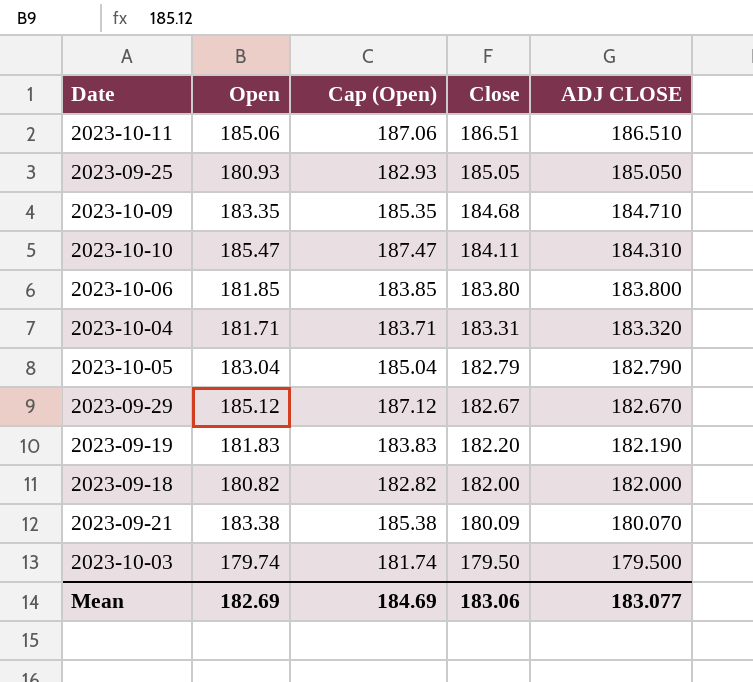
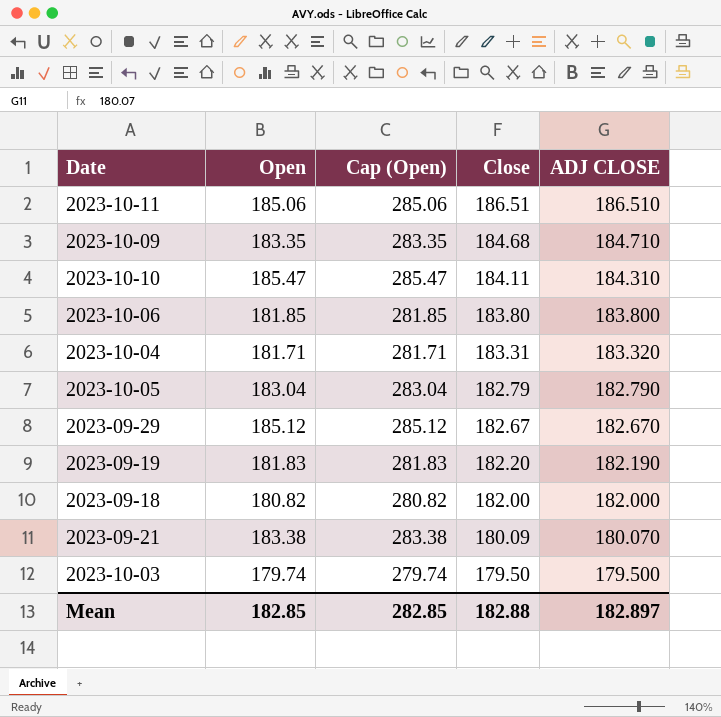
column Cap (Open) | formula: [Open] + 2 -> [Open] + 100
row 2023-09-25: 180.93 | 182.93 | 185.05 | 185.050 -> none
Mean | Open: 182.69 -> 182.85
Mean | Cap (Open): 184.69 -> 282.85
Mean | Close: 183.06 -> 182.88
Mean | ADJ CLOSE: 183.077 -> 182.897

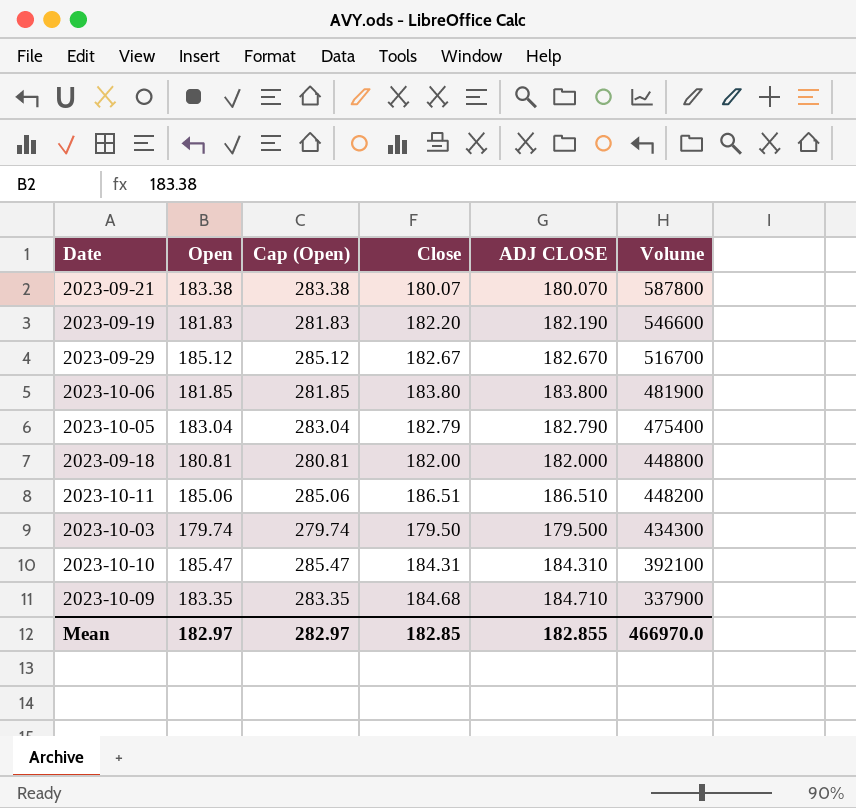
row order: Close descending -> Volume descending
column Volume | position: none -> 6
row 2023-10-04: 181.71 | 281.71 | 183.31 | 183.320 -> none
2023-09-21 | Close: 180.09 -> 180.07
2023-09-18 | Open: 180.82 -> 180.81
2023-09-18 | Cap (Open): 280.82 -> 280.81
2023-10-10 | Close: 184.11 -> 184.31
Mean | Open: 182.85 -> 182.97
Mean | Cap (Open): 282.85 -> 282.97
Mean | Close: 182.88 -> 182.85
Mean | ADJ CLOSE: 182.897 -> 182.855

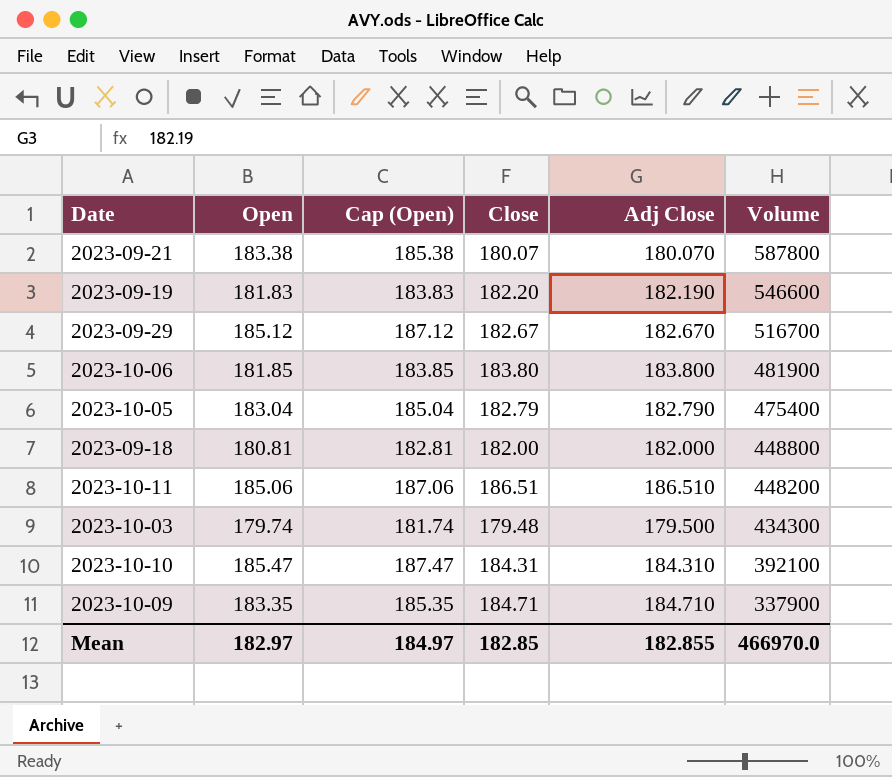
column Cap (Open) | formula: [Open] + 100 -> [Open] + 2
column name: ADJ CLOSE -> Adj Close
2023-10-03 | Close: 179.50 -> 179.48
2023-10-09 | Close: 184.68 -> 184.71
Mean | Cap (Open): 282.97 -> 184.97

